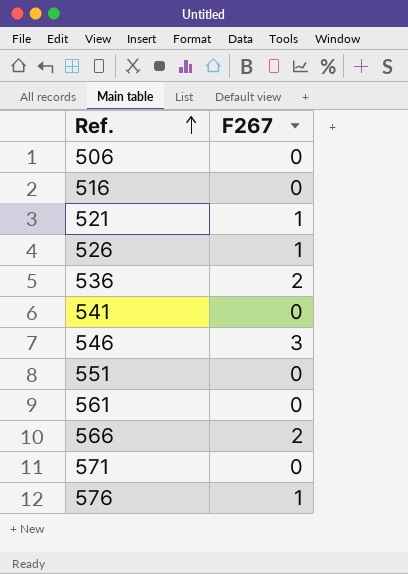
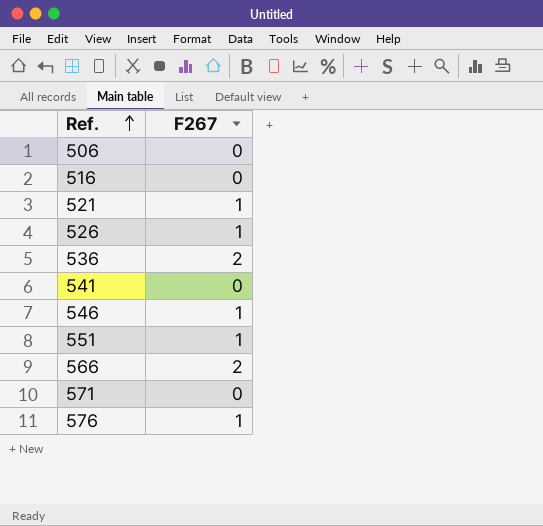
row 561: 0 -> none
546 | F267: 3 -> 1
551 | F267: 0 -> 1

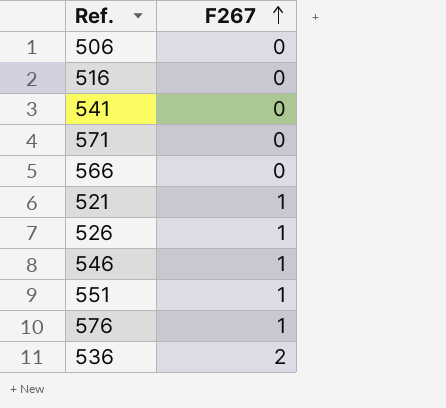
row order: Ref. ascending -> F267 ascending
566 | F267: 2 -> 0

